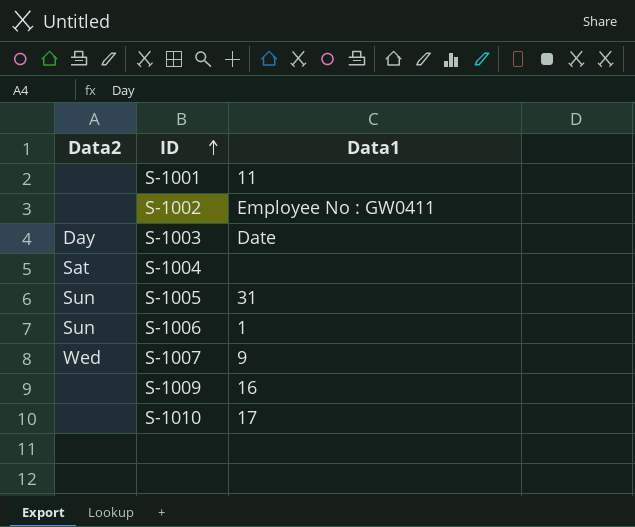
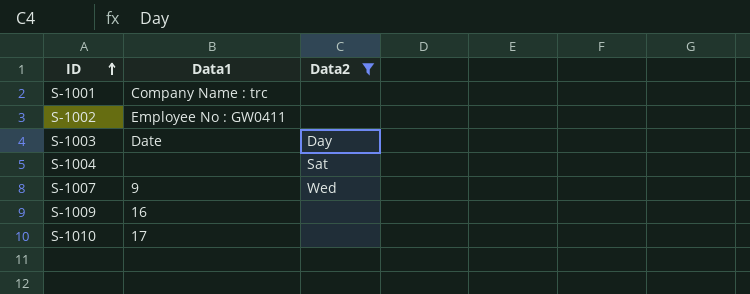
filter: none -> Data2 != Sun
column Data2 | position: 1 -> 3
S-1001 | Data1: 11 -> Company Name : trc

